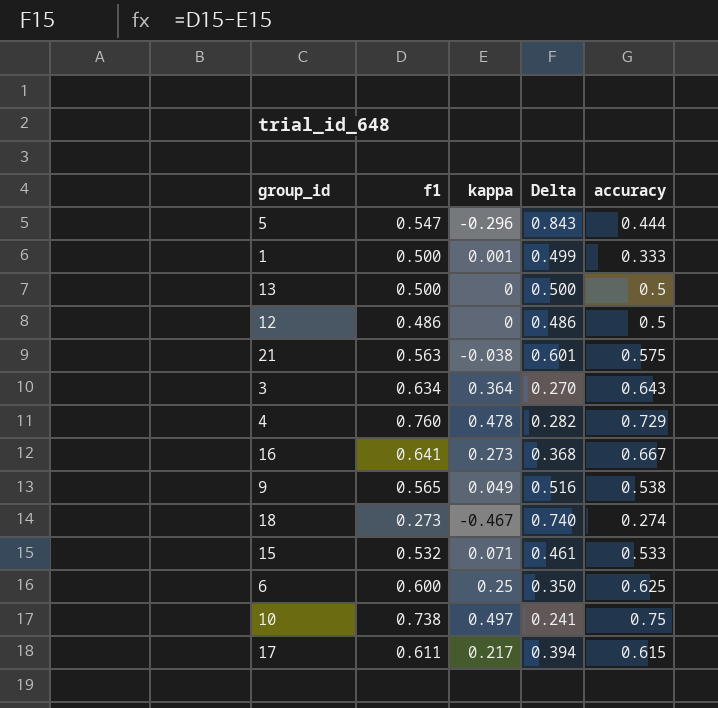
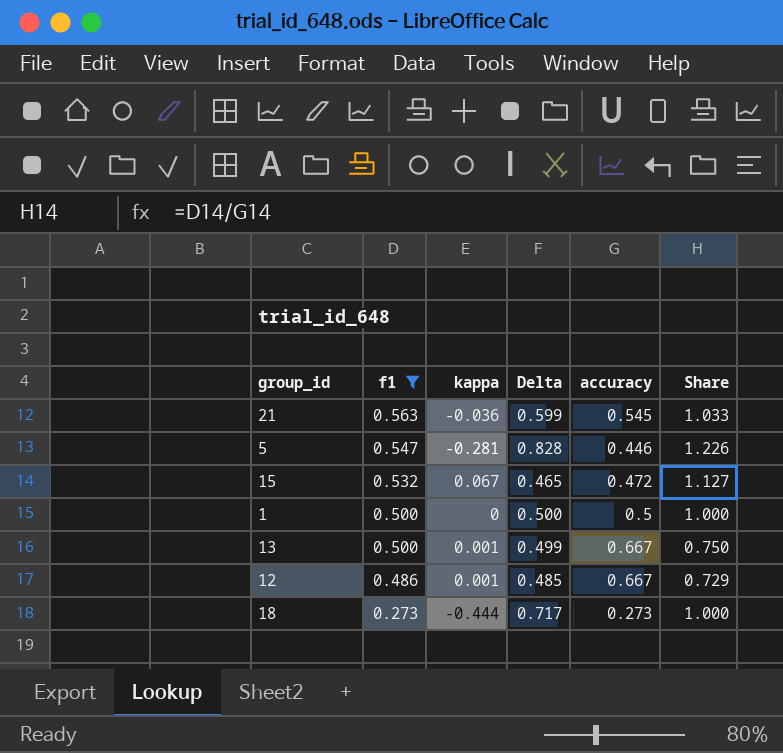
filter: none -> f1 <= 0.563
row order: none -> f1 descending
column Share | formula: none -> [f1] / [accuracy]
21 | kappa: -0.038 -> -0.036
21 | Delta: 0.601 -> 0.599
21 | accuracy: 0.575 -> 0.545
5 | kappa: -0.296 -> -0.281
5 | Delta: 0.843 -> 0.828
5 | accuracy: 0.444 -> 0.446
15 | kappa: 0.071 -> 0.067
15 | Delta: 0.461 -> 0.465
15 | accuracy: 0.533 -> 0.472
1 | kappa: 0.001 -> 0
1 | Delta: 0.499 -> 0.500
1 | accuracy: 0.333 -> 0.5
13 | kappa: 0 -> 0.001
13 | Delta: 0.500 -> 0.499
13 | accuracy: 0.5 -> 0.667
12 | kappa: 0 -> 0.001
12 | Delta: 0.486 -> 0.485
12 | accuracy: 0.5 -> 0.667
18 | kappa: -0.467 -> -0.444
18 | Delta: 0.740 -> 0.717
18 | accuracy: 0.274 -> 0.273

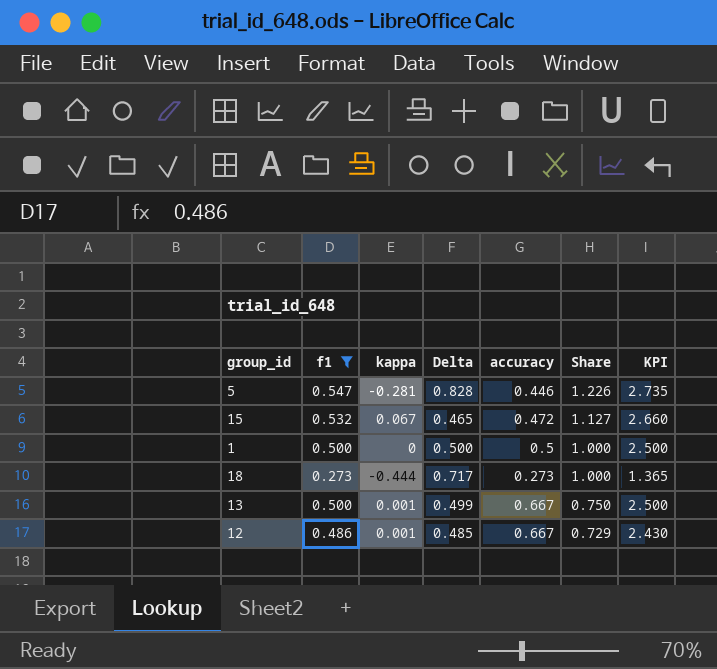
row order: f1 descending -> Share descending
column KPI | formula: none -> [f1] * 5
row 21: 0.563 | -0.036 | 0.599 | 0.545 | 1.033 -> none

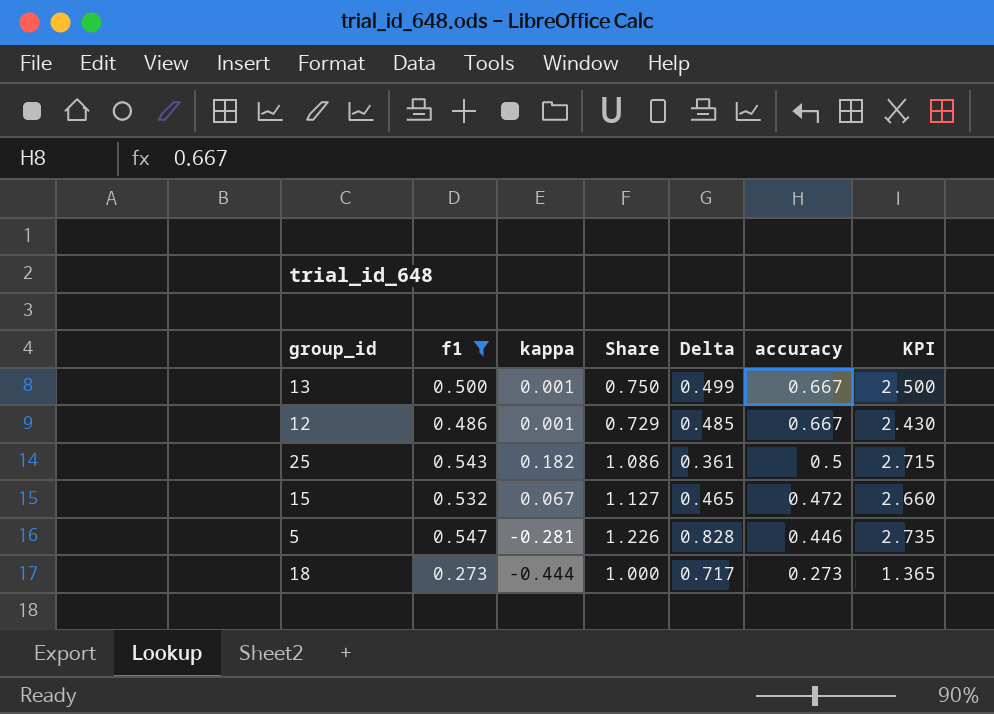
row order: Share descending -> accuracy descending
column Share | position: 6 -> 4
row 1: 0.500 | 0 | 0.500 | 0.5 | 1.000 | 2.500 -> none
row 25: none -> 0.543 | 0.182 | 1.086 | 0.361 | 0.5 | 2.715

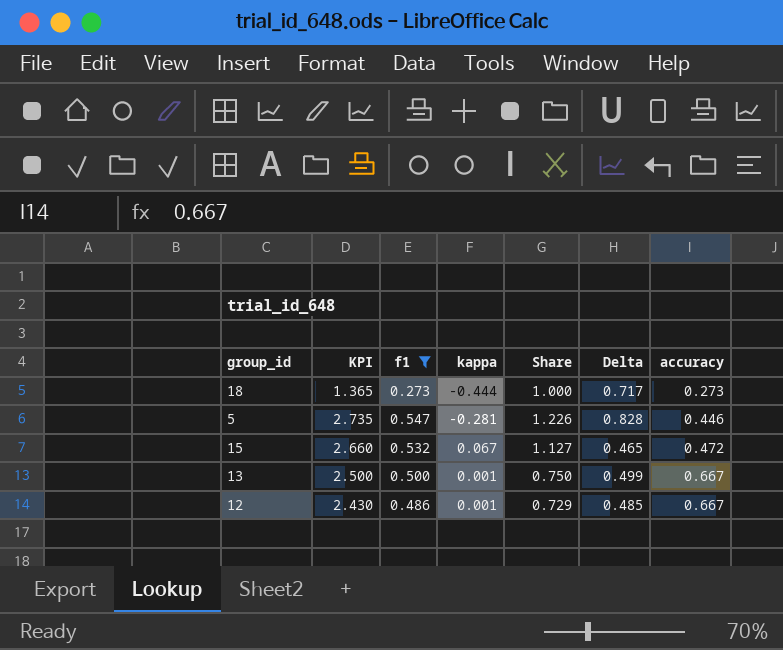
row order: accuracy descending -> accuracy ascending
column KPI | position: 7 -> 2
row 25: 0.543 | 0.182 | 1.086 | 0.361 | 0.5 | 2.715 -> none

